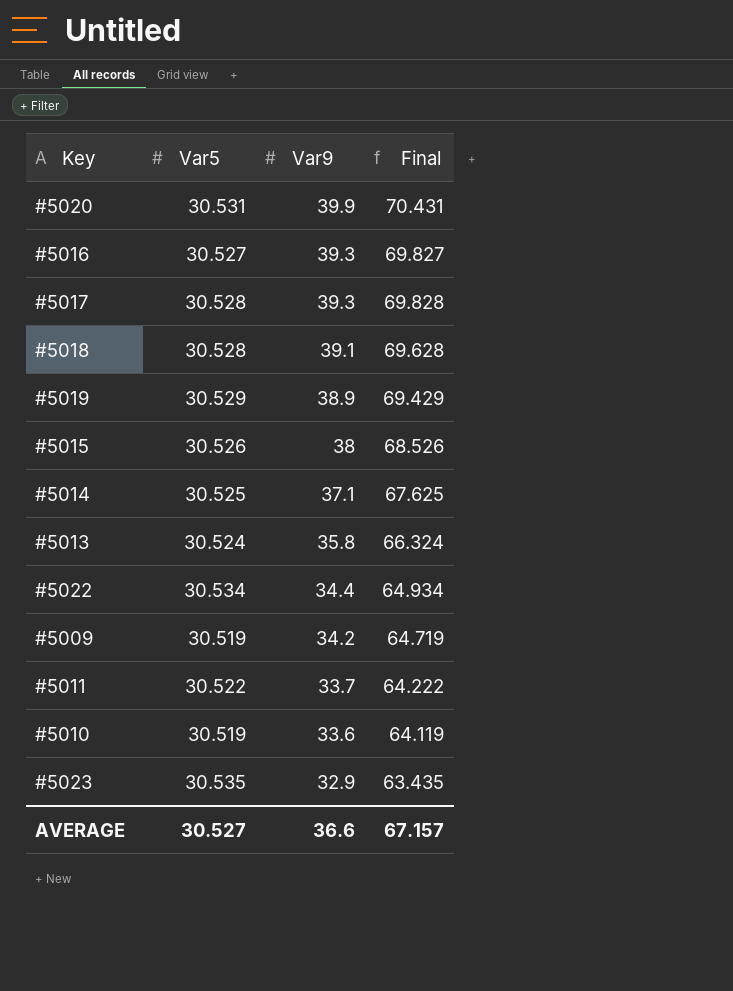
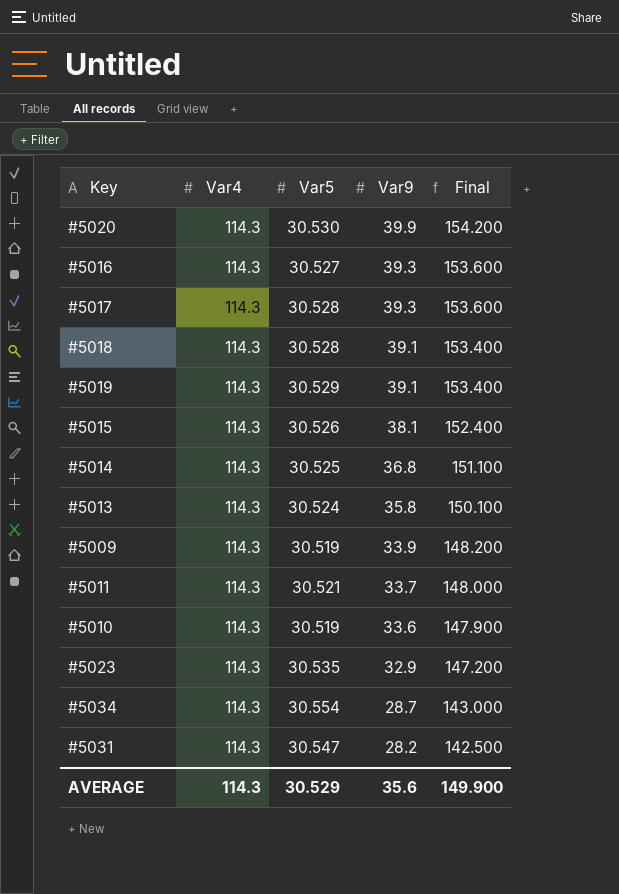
column Var4 | position: none -> 2
column Final | formula: [Var5] + [Var9] -> [Var4] + [Var9]
row #5022: 30.534 | 34.4 | 64.934 -> none
#5020 | Var5: 30.531 -> 30.530
#5019 | Var9: 38.9 -> 39.1
#5015 | Var9: 38 -> 38.1
#5014 | Var9: 37.1 -> 36.8
#5009 | Var9: 34.2 -> 33.9
#5011 | Var5: 30.522 -> 30.521
row #5034: none -> 114.3 | 30.554 | 28.7 | 143.000
row #5031: none -> 114.3 | 30.547 | 28.2 | 142.500
AVERAGE | Var5: 30.527 -> 30.529
AVERAGE | Var9: 36.6 -> 35.6
AVERAGE | Final: 67.157 -> 149.900

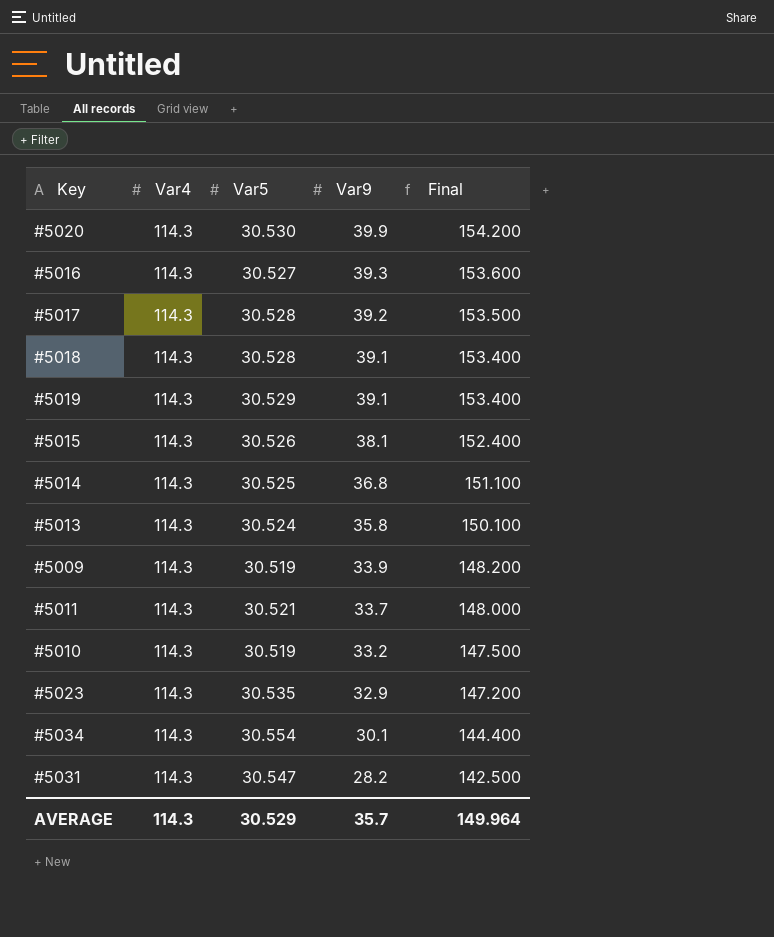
#5017 | Var9: 39.3 -> 39.2
#5017 | Final: 153.600 -> 153.500
#5010 | Var9: 33.6 -> 33.2
#5010 | Final: 147.900 -> 147.500
#5034 | Var9: 28.7 -> 30.1
#5034 | Final: 143.000 -> 144.400
AVERAGE | Var9: 35.6 -> 35.7
AVERAGE | Final: 149.900 -> 149.964

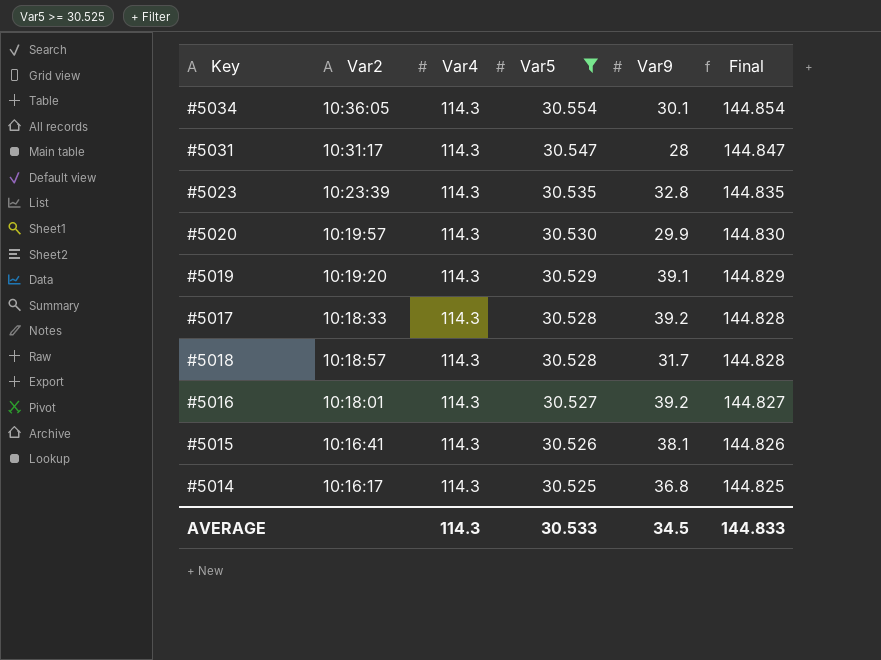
filter: none -> Var5 >= 30.525
row order: Var9 descending -> Var5 descending
column Var2 | position: none -> 2
column Final | formula: [Var4] + [Var9] -> [Var4] + [Var5]
#5031 | Var9: 28.2 -> 28
#5023 | Var9: 32.9 -> 32.8
#5020 | Var9: 39.9 -> 29.9
#5018 | Var9: 39.1 -> 31.7
#5016 | Var9: 39.3 -> 39.2
AVERAGE | Var5: 30.529 -> 30.533
AVERAGE | Var9: 35.7 -> 34.5
AVERAGE | Final: 149.964 -> 144.833

